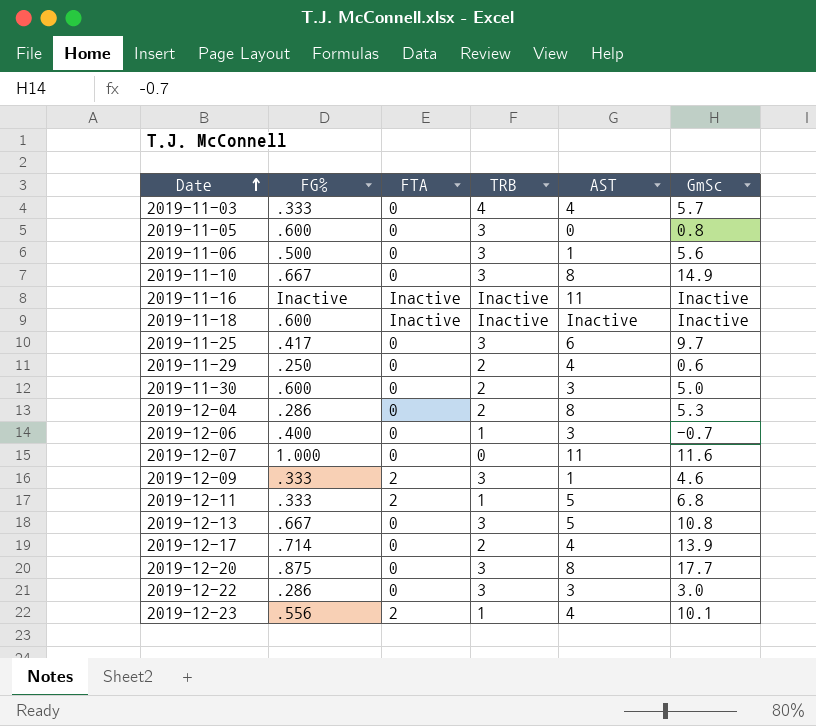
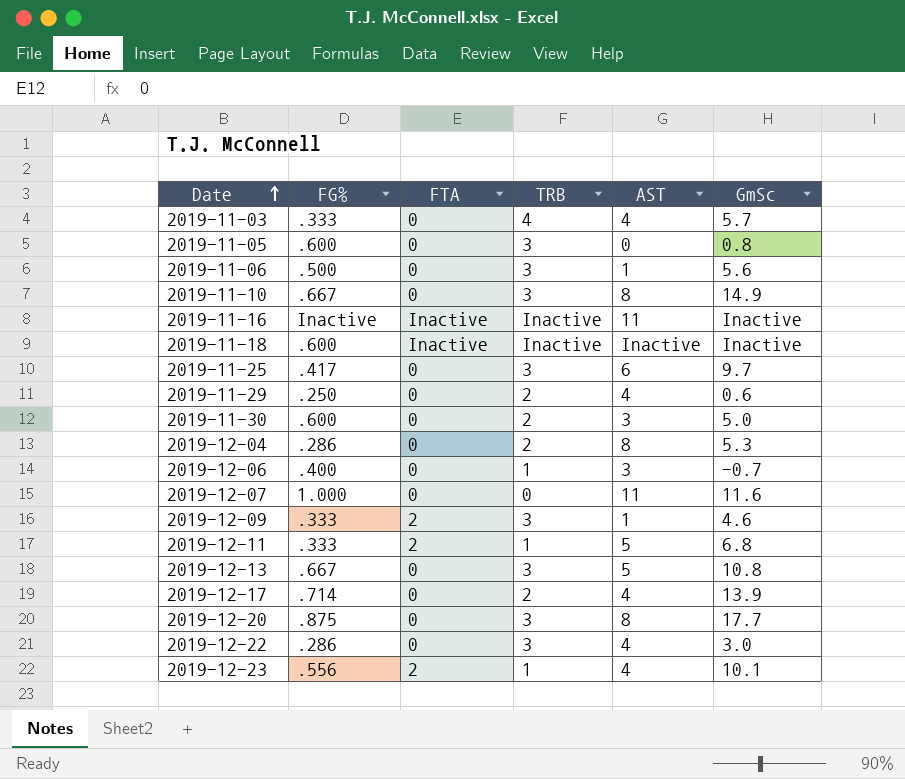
2019-12-22 | AST: 3 -> 4

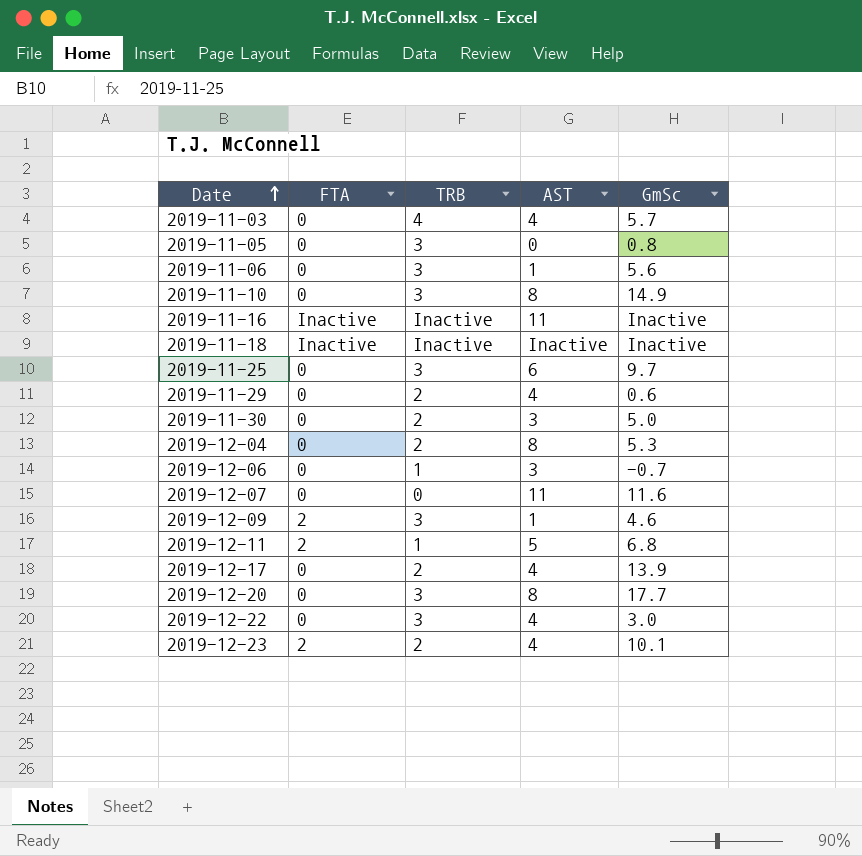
column FG% | position: 2 -> none
row 2019-12-13: .667 | 0 | 3 | 5 | 10.8 -> none
2019-12-23 | TRB: 1 -> 2

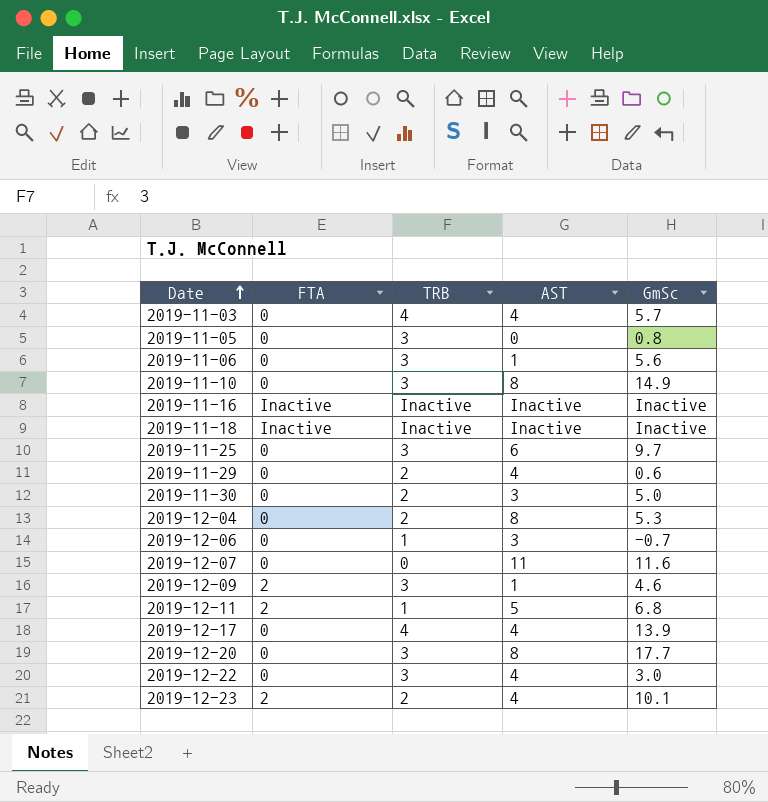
2019-11-16 | AST: 11 -> Inactive
2019-12-17 | TRB: 2 -> 4

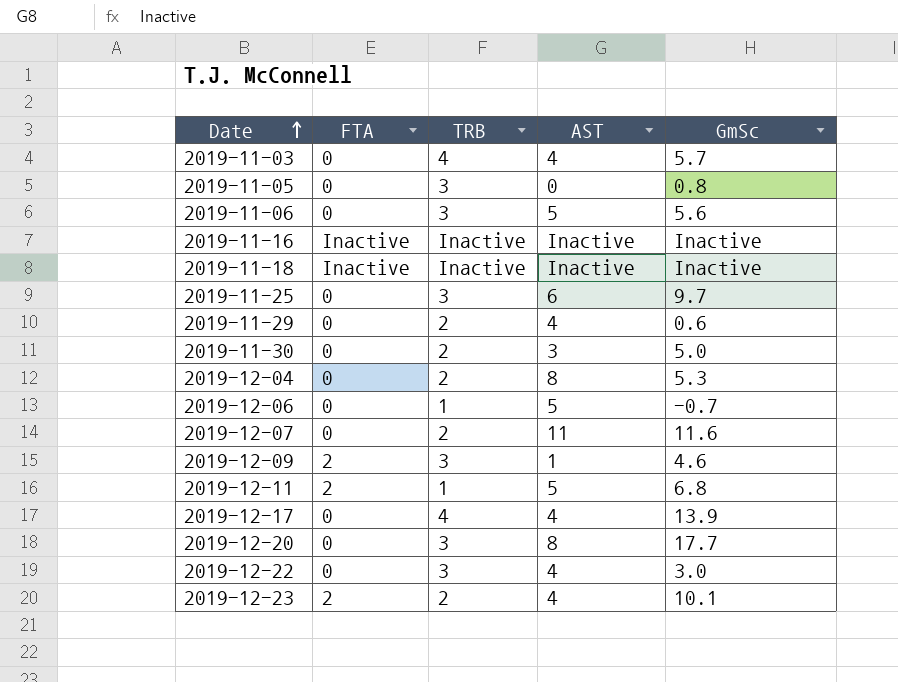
row 2019-11-10: 0 | 3 | 8 | 14.9 -> none
2019-11-06 | AST: 1 -> 5
2019-12-06 | AST: 3 -> 5
2019-12-07 | TRB: 0 -> 2

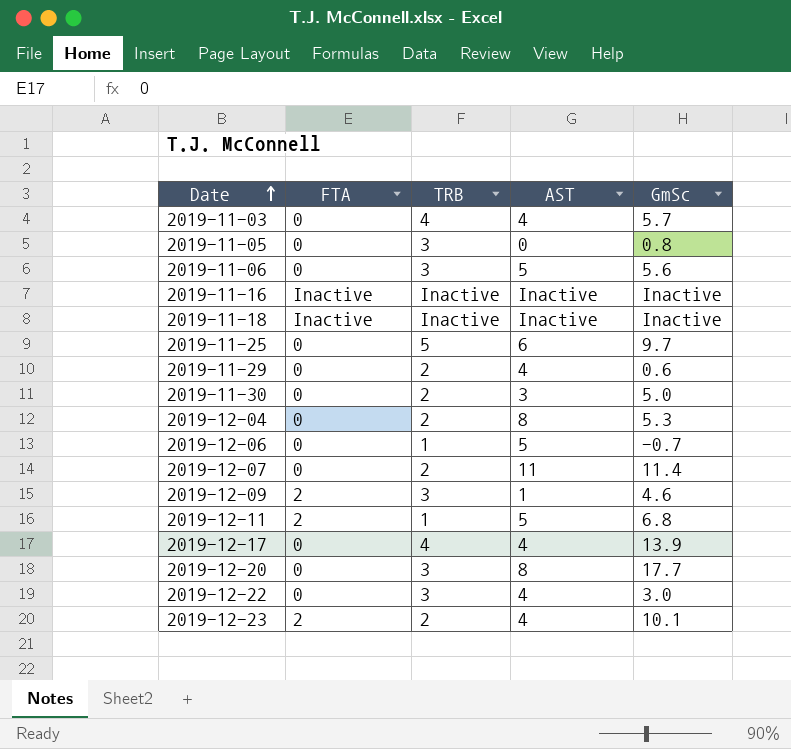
2019-11-25 | TRB: 3 -> 5
2019-12-07 | GmSc: 11.6 -> 11.4

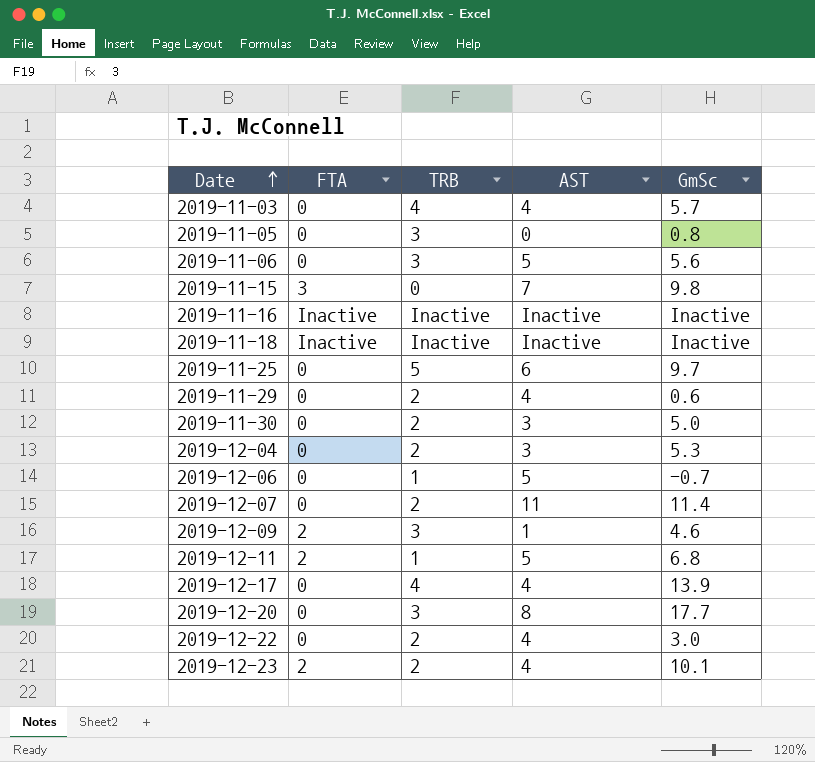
row 2019-11-15: none -> 3 | 0 | 7 | 9.8
2019-12-04 | AST: 8 -> 3
2019-12-22 | TRB: 3 -> 2

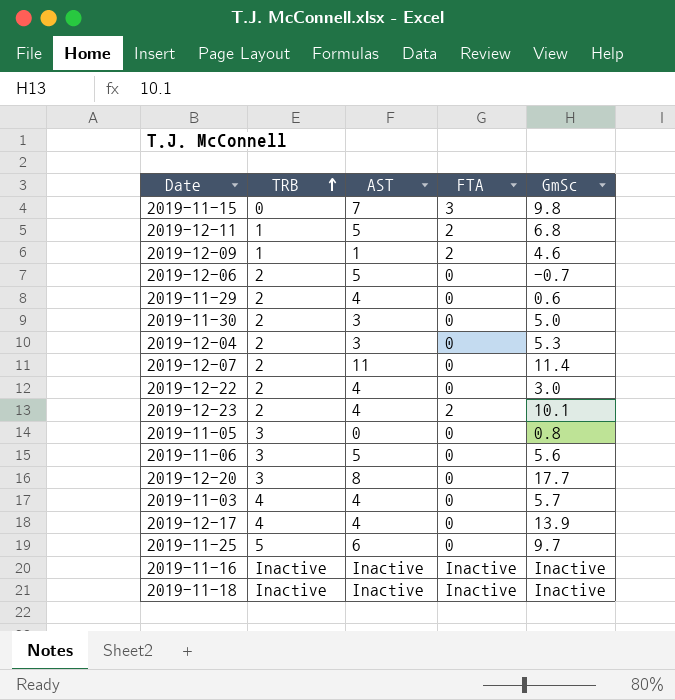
row order: Date ascending -> TRB ascending
column FTA | position: 2 -> 4
2019-12-09 | TRB: 3 -> 1
2019-12-06 | TRB: 1 -> 2

